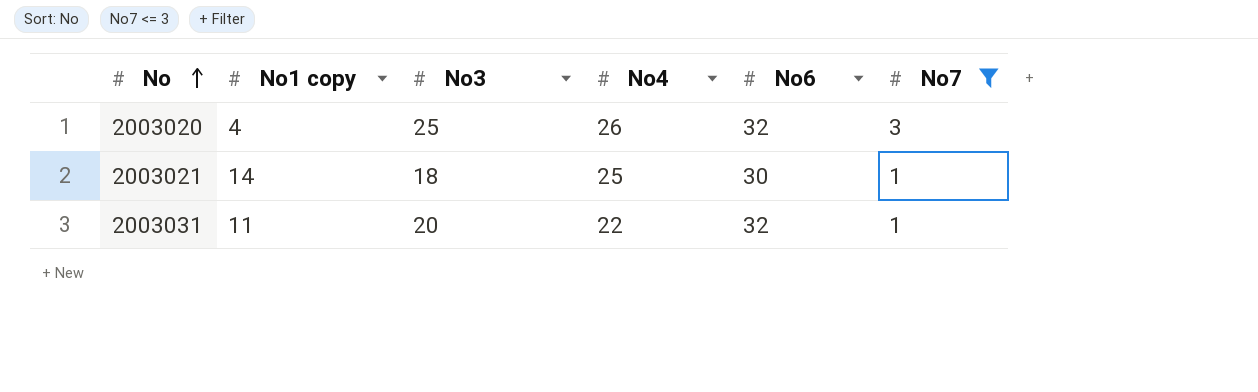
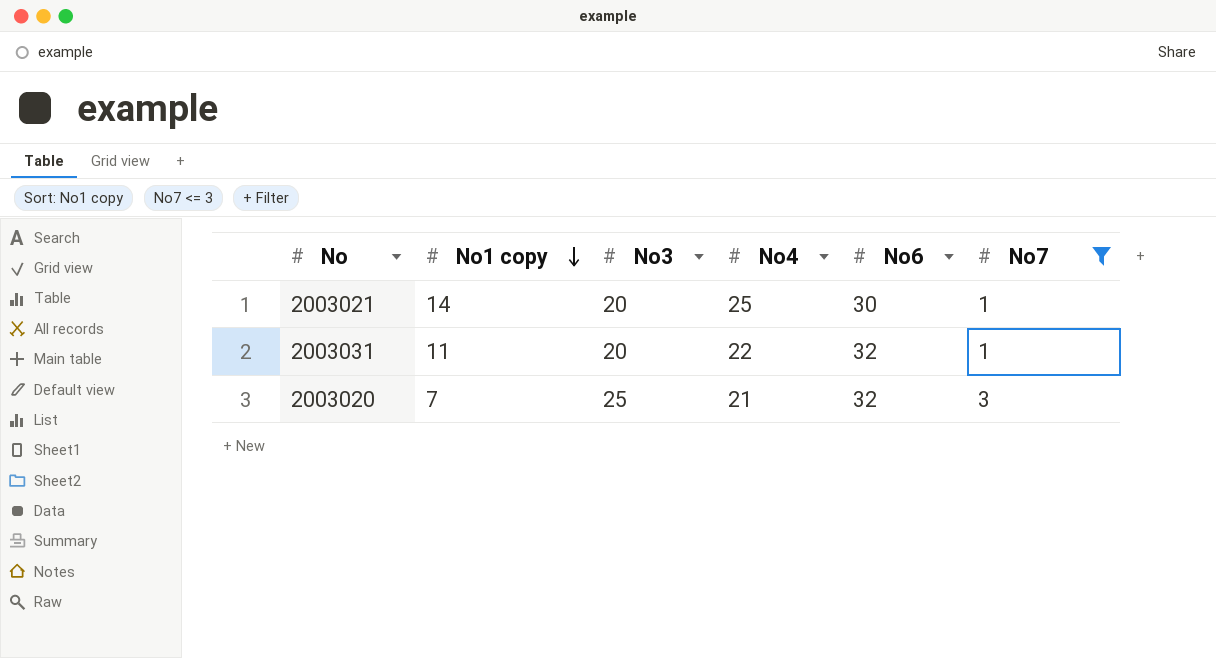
row order: No ascending -> No1 copy descending
2003021 | No3: 18 -> 20
2003020 | No1 copy: 4 -> 7
2003020 | No4: 26 -> 21

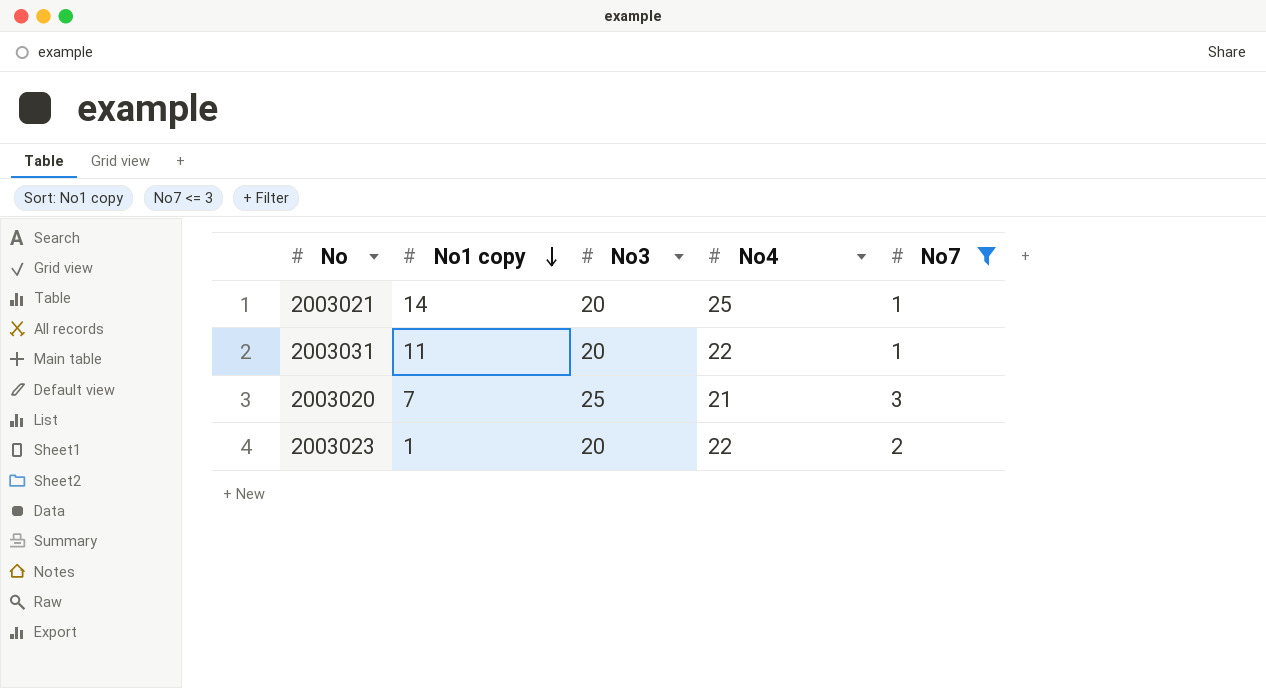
column No6 | position: 5 -> none
row 2003023: none -> 1 | 20 | 22 | 2

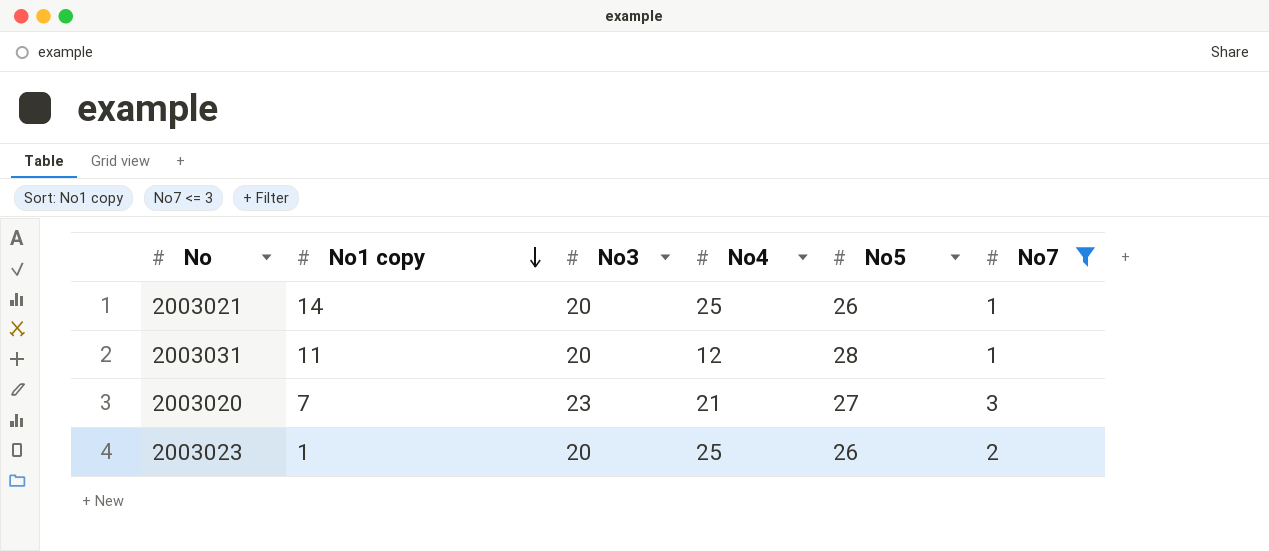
column No5 | position: none -> 5
2003031 | No4: 22 -> 12
2003020 | No3: 25 -> 23
2003023 | No4: 22 -> 25

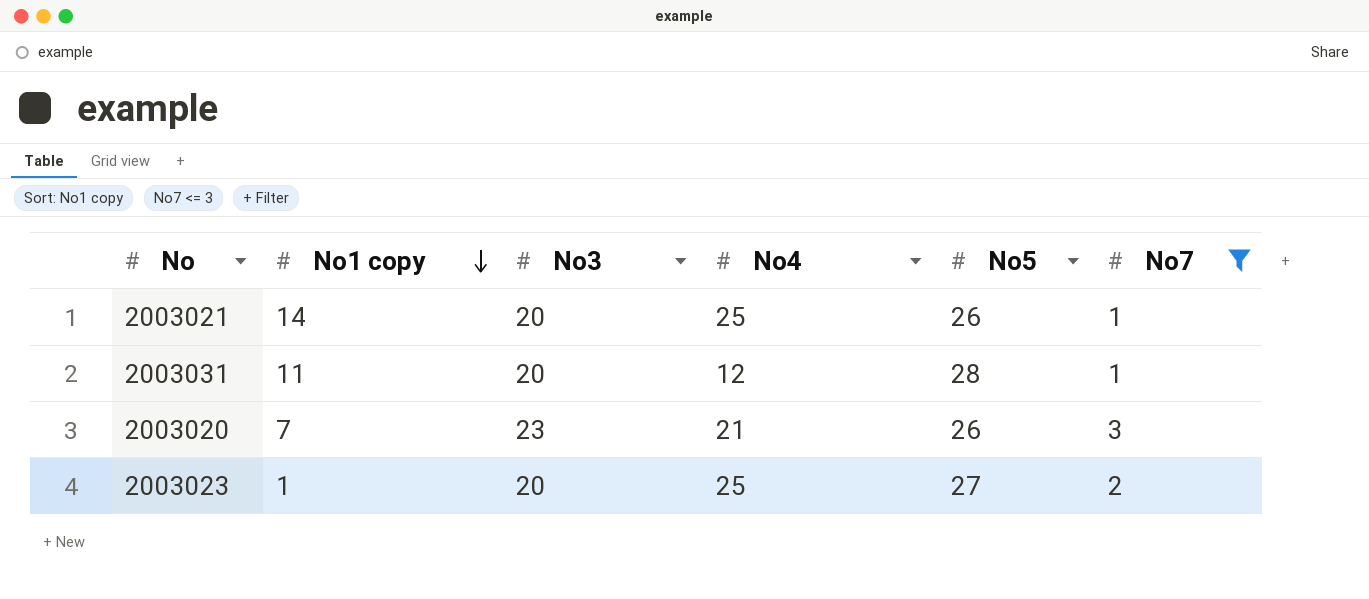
2003020 | No5: 27 -> 26
2003023 | No5: 26 -> 27

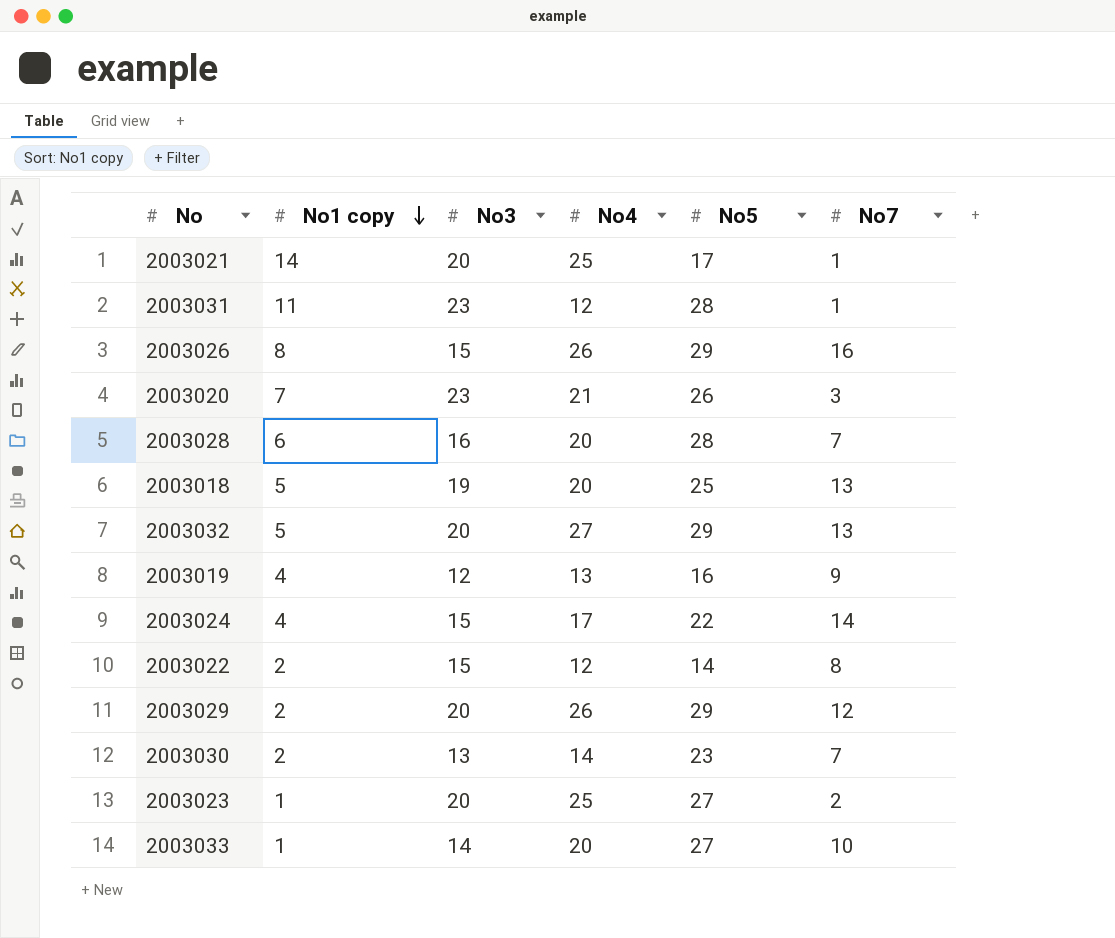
filter: No7 <= 3 -> none
2003021 | No5: 26 -> 17
2003031 | No3: 20 -> 23

